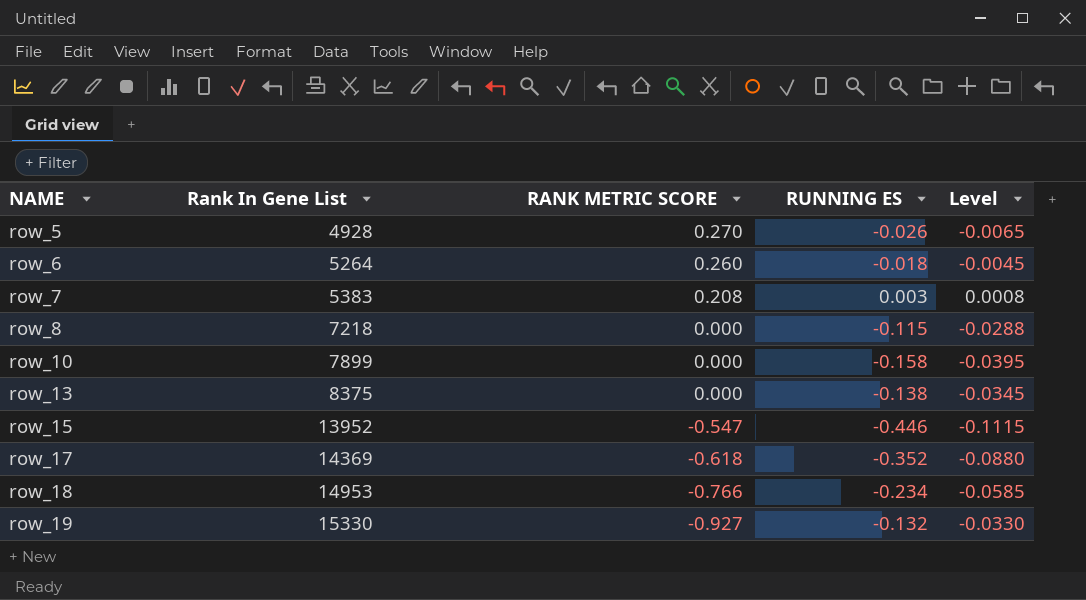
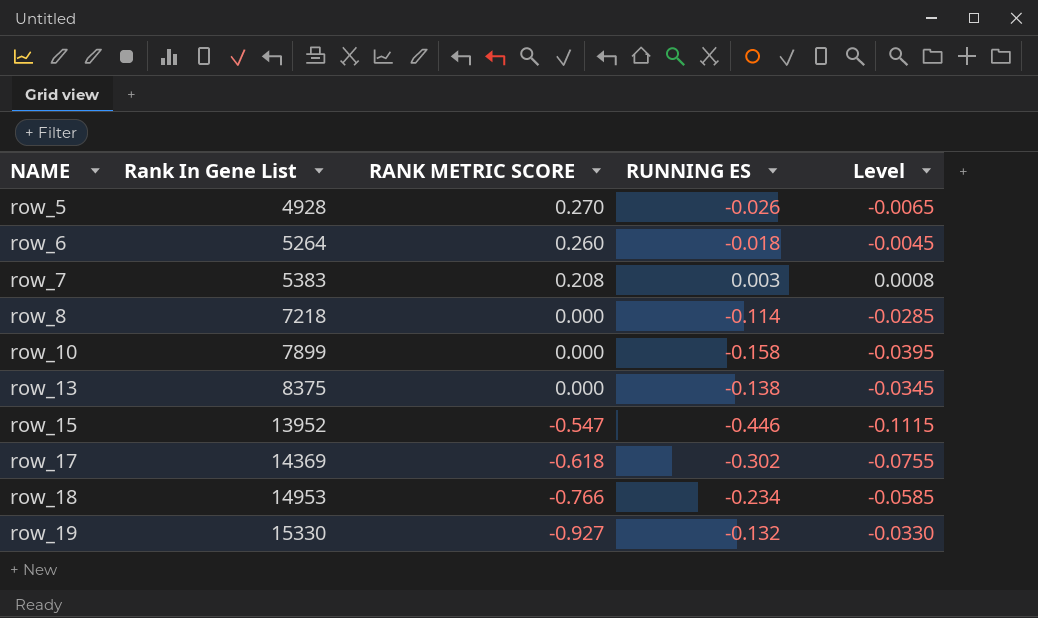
row_8 | RUNNING ES: -0.115 -> -0.114
row_8 | Level: -0.0288 -> -0.0285
row_17 | RUNNING ES: -0.352 -> -0.302
row_17 | Level: -0.0880 -> -0.0755

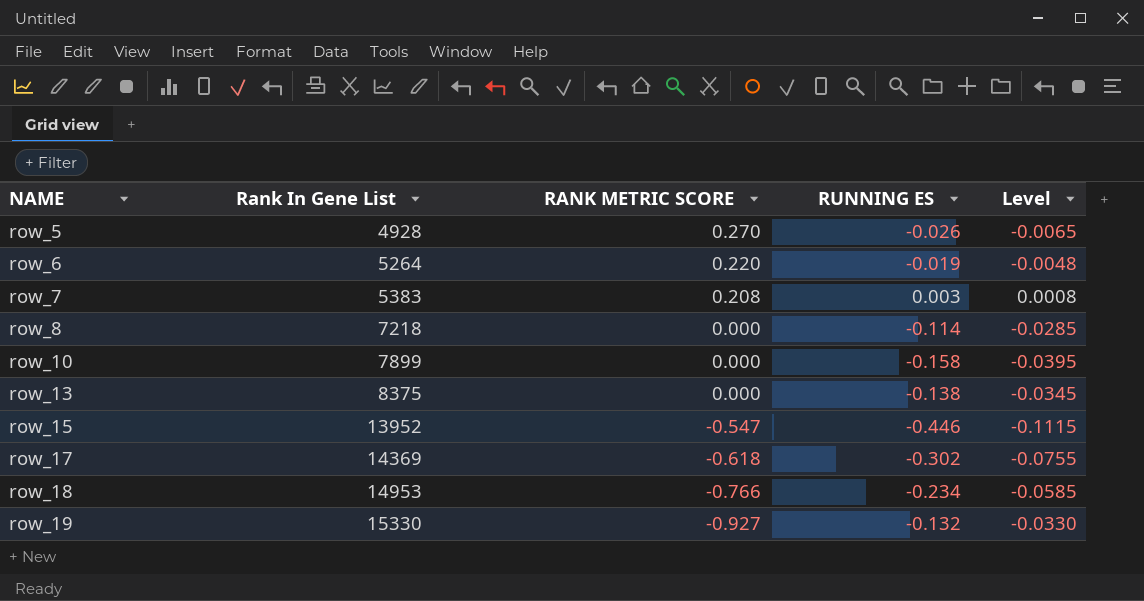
row_6 | RANK METRIC SCORE: 0.260 -> 0.220
row_6 | RUNNING ES: -0.018 -> -0.019
row_6 | Level: -0.0045 -> -0.0048

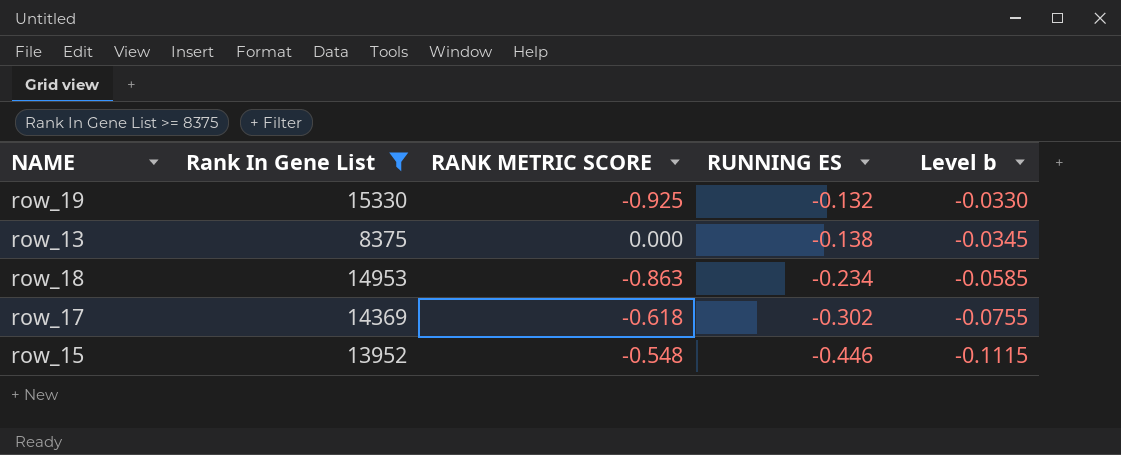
filter: none -> Rank In Gene List >= 8375
row order: NAME ascending -> RUNNING ES descending
column name: Level -> Level b
row_19 | RANK METRIC SCORE: -0.927 -> -0.925
row_18 | RANK METRIC SCORE: -0.766 -> -0.863
row_15 | RANK METRIC SCORE: -0.547 -> -0.548

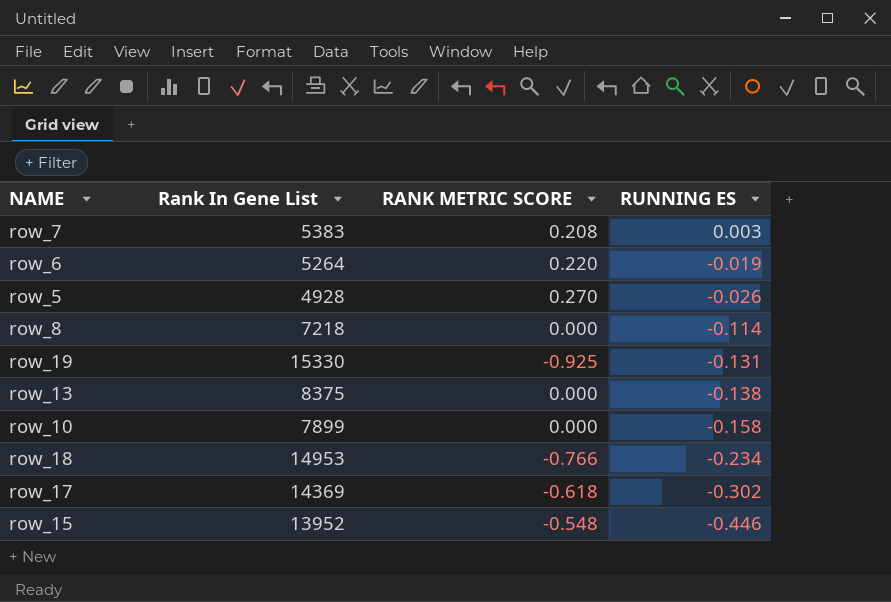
filter: Rank In Gene List >= 8375 -> none
column Level b | formula: [RUNNING ES] * 0.25 -> none
row_19 | RUNNING ES: -0.132 -> -0.131
row_18 | RANK METRIC SCORE: -0.863 -> -0.766

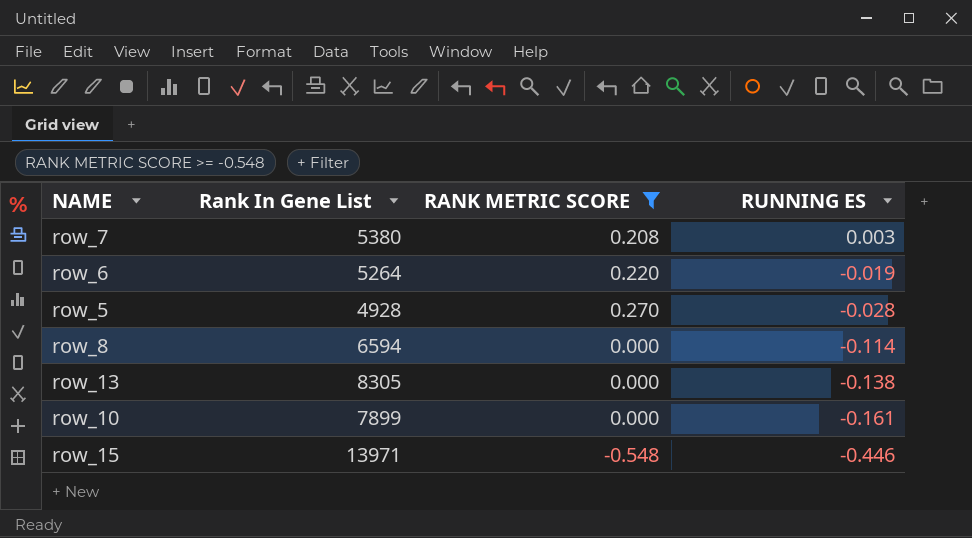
filter: none -> RANK METRIC SCORE >= -0.548
row_7 | Rank In Gene List: 5383 -> 5380
row_5 | RUNNING ES: -0.026 -> -0.028
row_8 | Rank In Gene List: 7218 -> 6594
row_13 | Rank In Gene List: 8375 -> 8305
row_10 | RUNNING ES: -0.158 -> -0.161
row_15 | Rank In Gene List: 13952 -> 13971

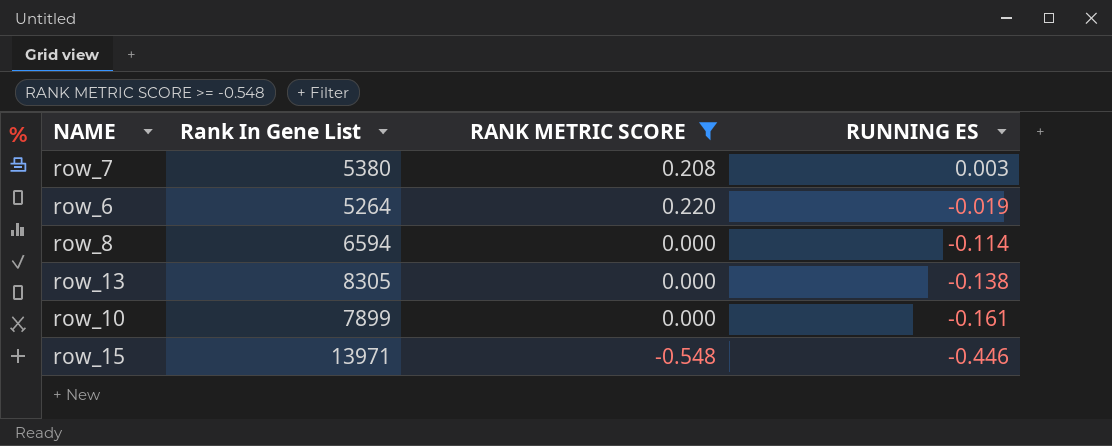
row row_5: 4928 | 0.270 | -0.028 -> none

